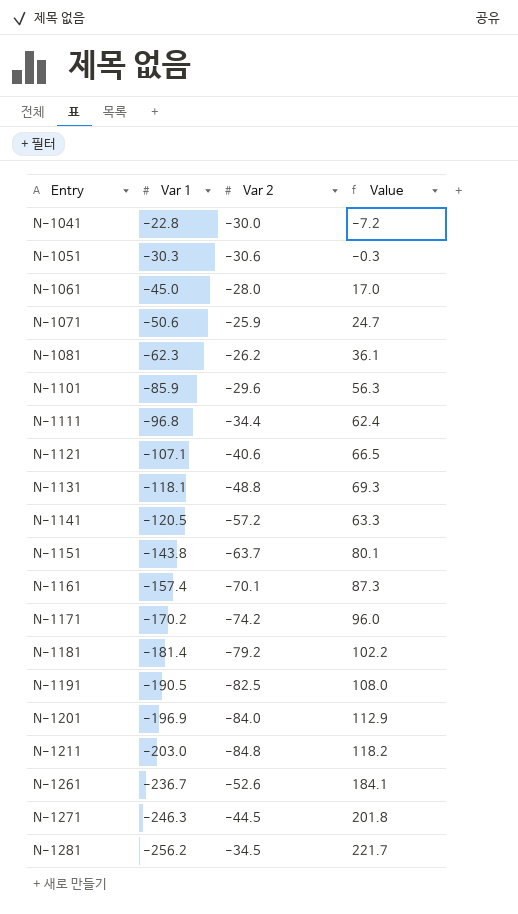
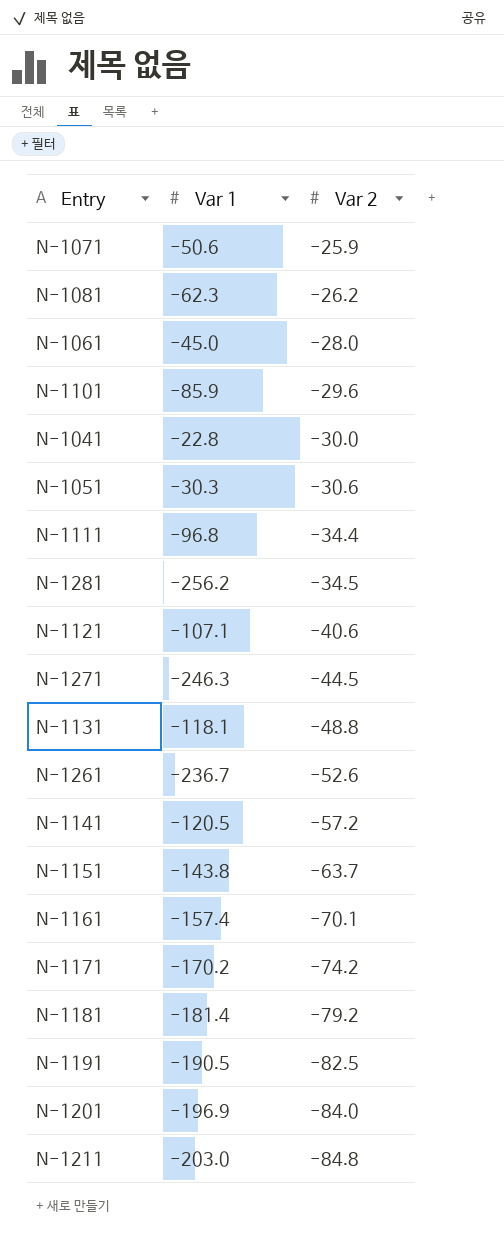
row order: Entry ascending -> Var 2 descending
column Value | formula: [Var 2] - [Var 1] -> none

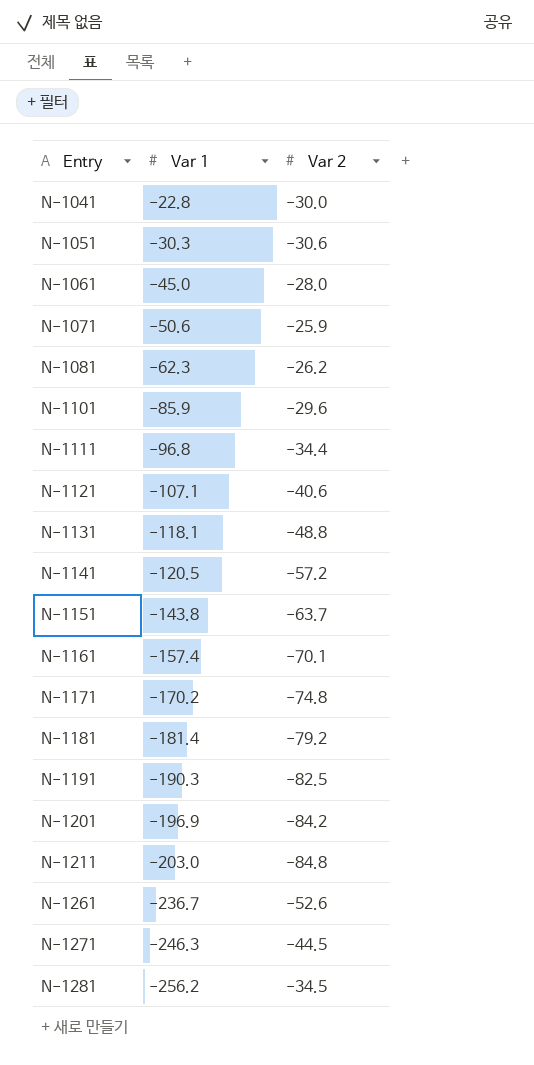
row order: Var 2 descending -> Entry ascending
N-1171 | Var 2: -74.2 -> -74.8
N-1191 | Var 1: -190.5 -> -190.3
N-1201 | Var 2: -84.0 -> -84.2

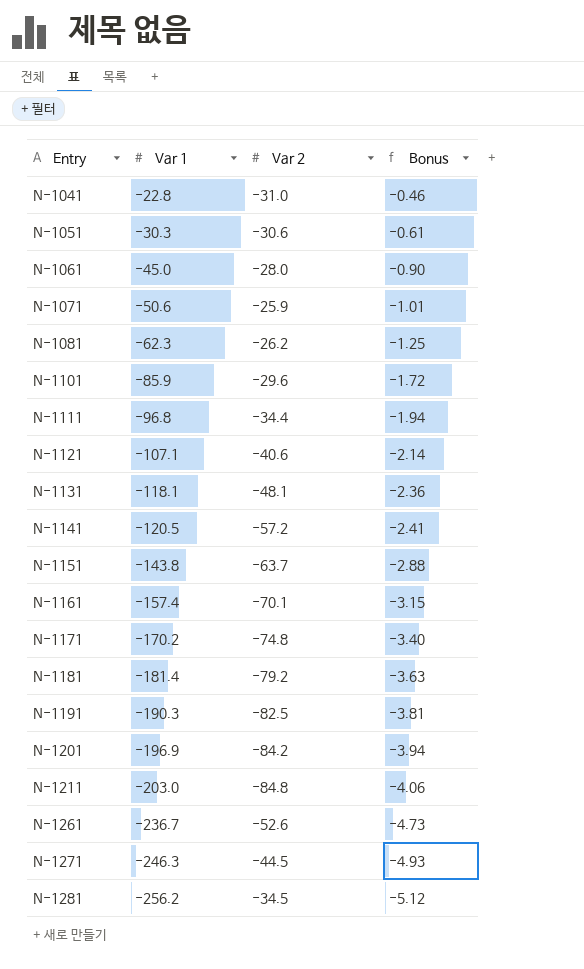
column Bonus | formula: none -> [Var 1] * 0.02
N-1041 | Var 2: -30.0 -> -31.0
N-1131 | Var 2: -48.8 -> -48.1

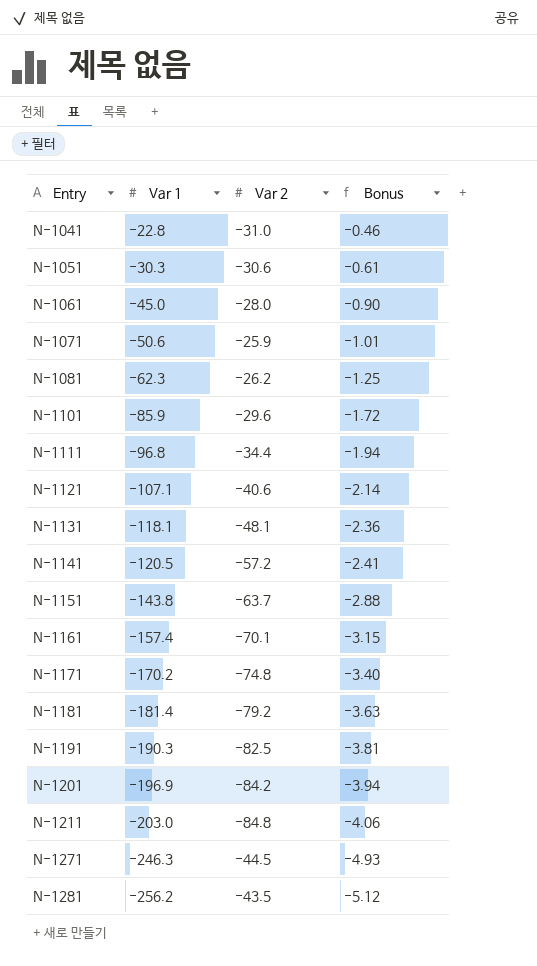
row N-1261: -236.7 | -52.6 | -4.73 -> none
N-1281 | Var 2: -34.5 -> -43.5

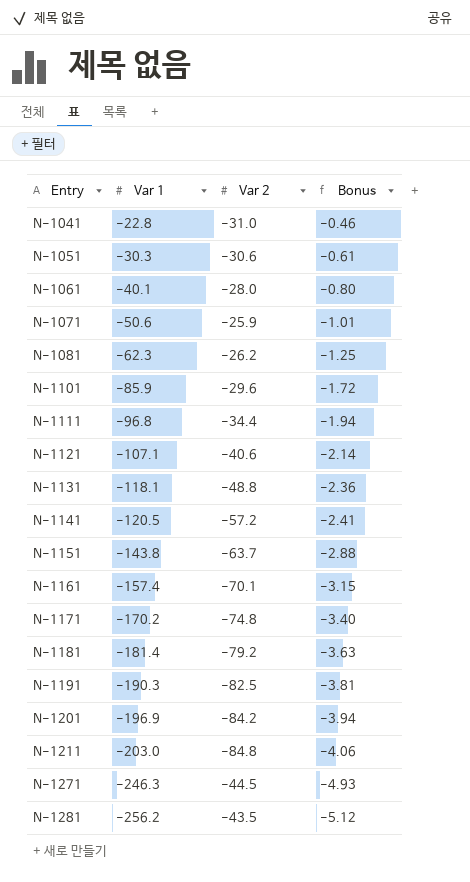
N-1061 | Var 1: -45.0 -> -40.1
N-1061 | Bonus: -0.90 -> -0.80
N-1131 | Var 2: -48.1 -> -48.8

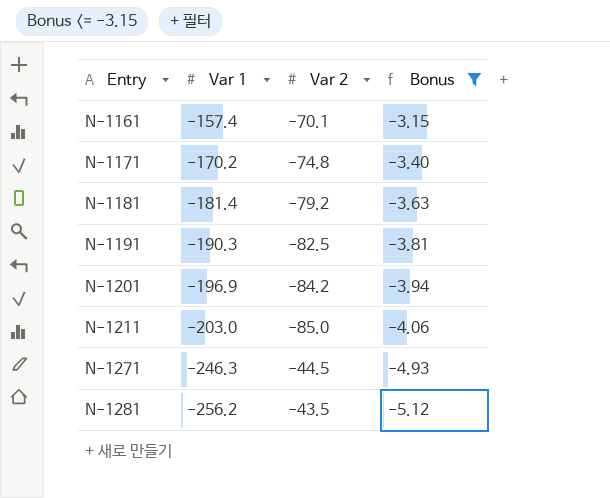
filter: none -> Bonus <= -3.15
N-1211 | Var 2: -84.8 -> -85.0

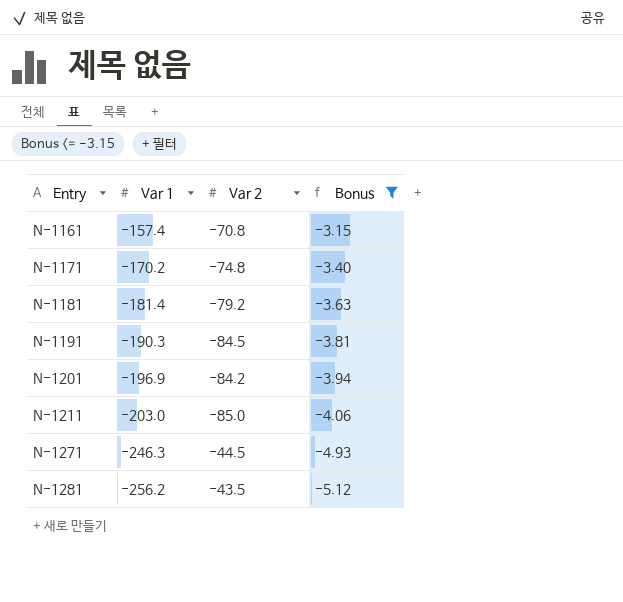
N-1161 | Var 2: -70.1 -> -70.8
N-1191 | Var 2: -82.5 -> -84.5

